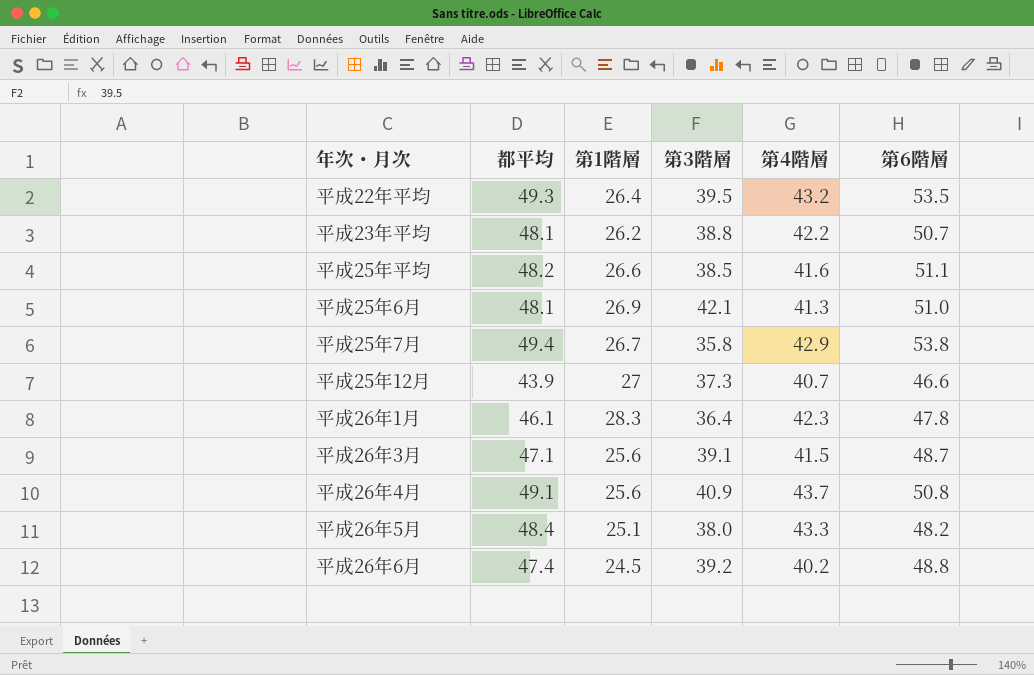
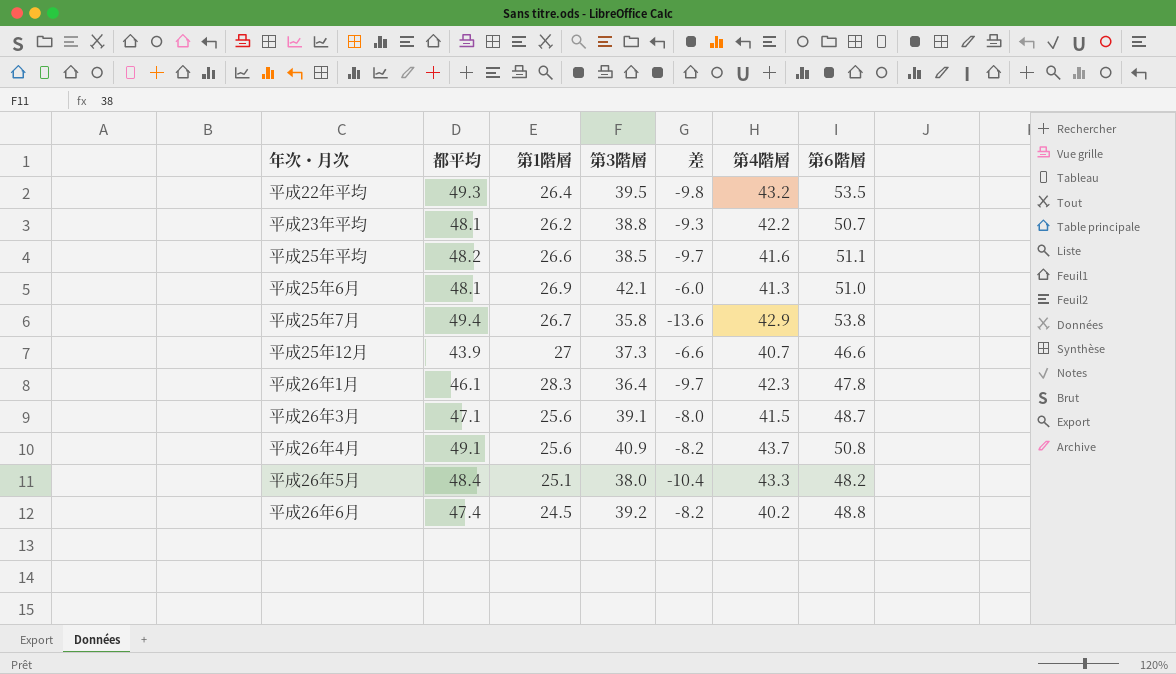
column 差 | formula: none -> [第3階層] - [都平均]

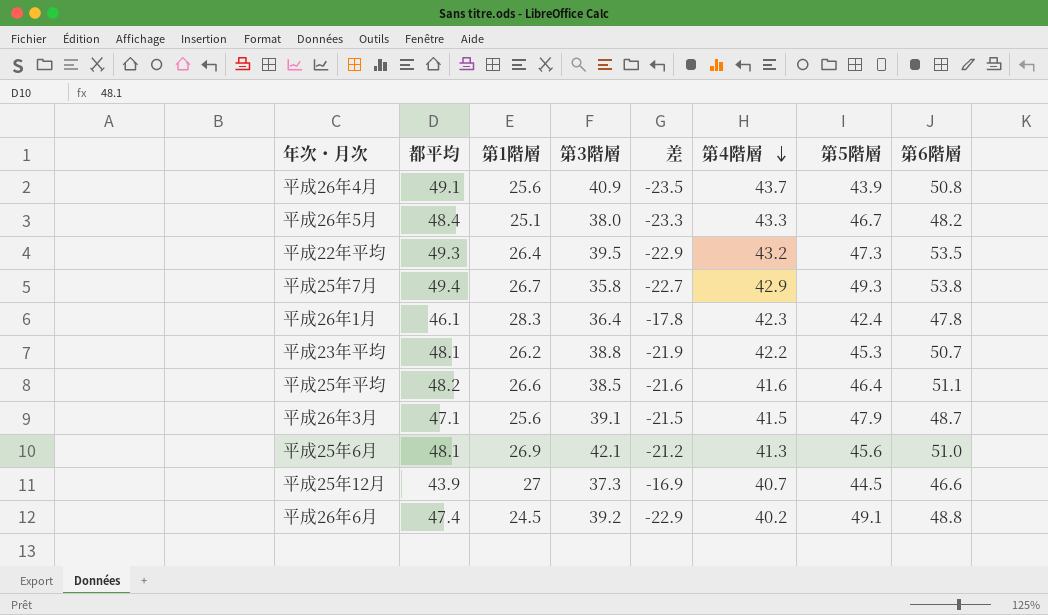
row order: none -> 第4階層 descending
column 差 | formula: [第3階層] - [都平均] -> [第1階層] - [都平均]
column 第5階層 | position: none -> 7

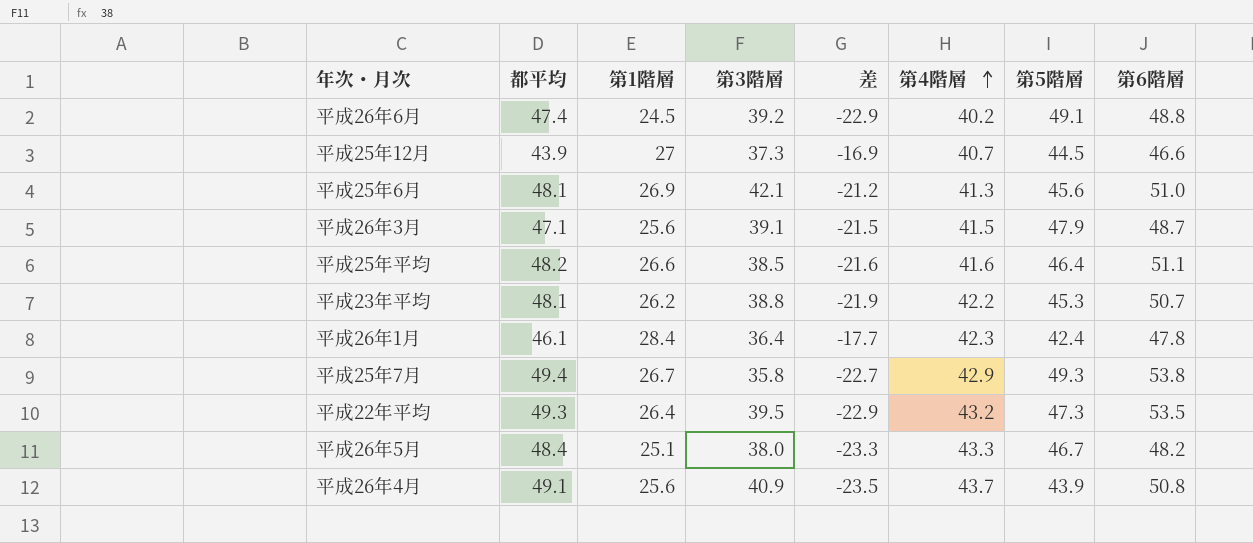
row order: 第4階層 descending -> 第4階層 ascending
平成26年1月 | 第1階層: 28.3 -> 28.4
平成26年1月 | 差: -17.8 -> -17.7

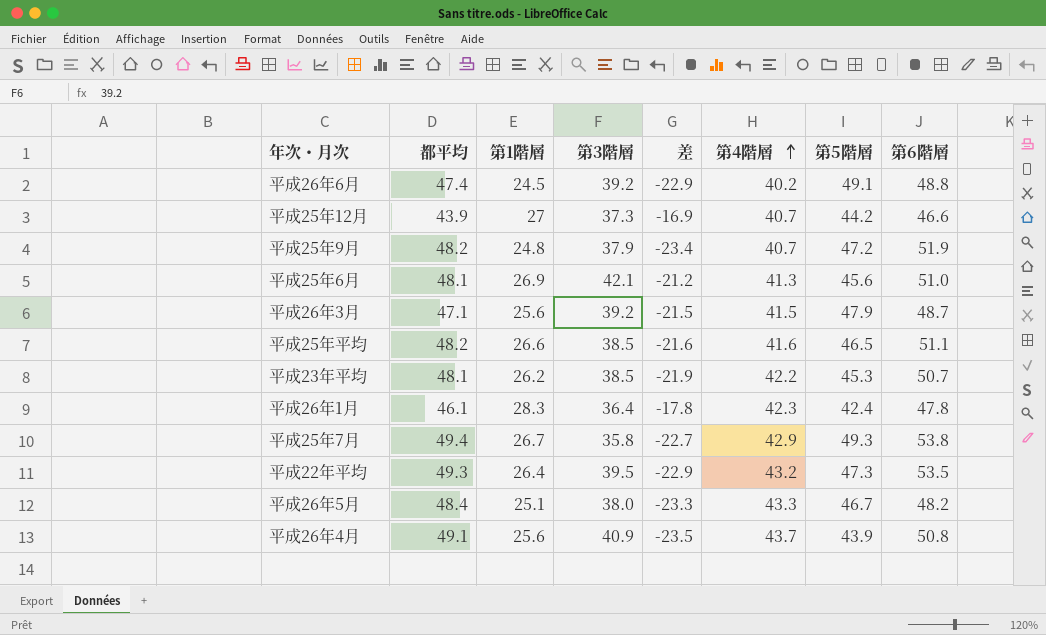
平成25年12月 | 第5階層: 44.5 -> 44.2
row 平成25年9月: none -> 48.2 | 24.8 | 37.9 | -23.4 | 40.7 | 47.2 | 51.9
平成26年3月 | 第3階層: 39.1 -> 39.2
平成25年平均 | 第5階層: 46.4 -> 46.5
平成23年平均 | 第3階層: 38.8 -> 38.5
平成26年1月 | 第1階層: 28.4 -> 28.3
平成26年1月 | 差: -17.7 -> -17.8

